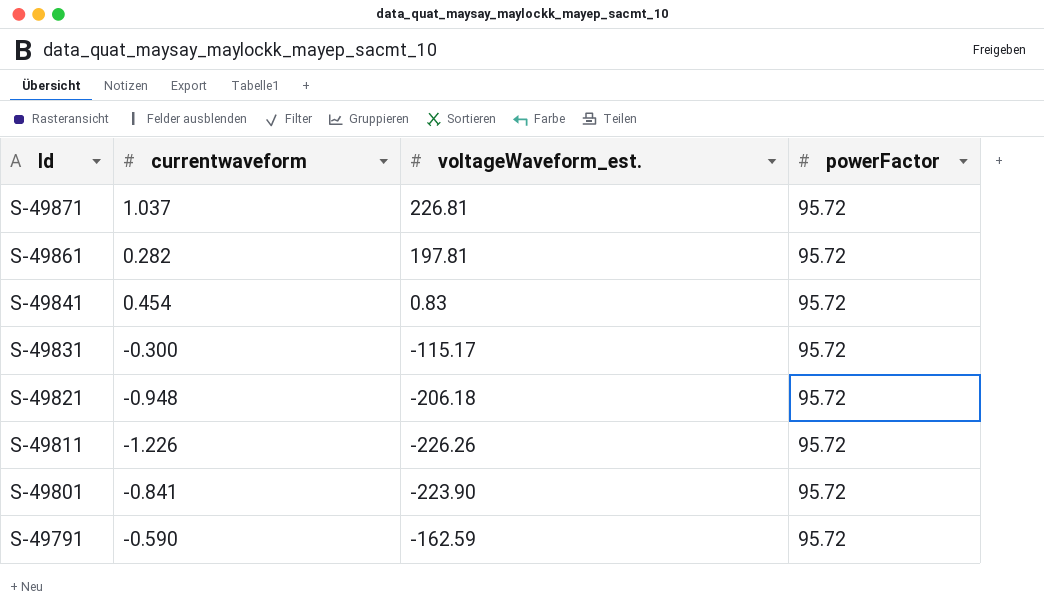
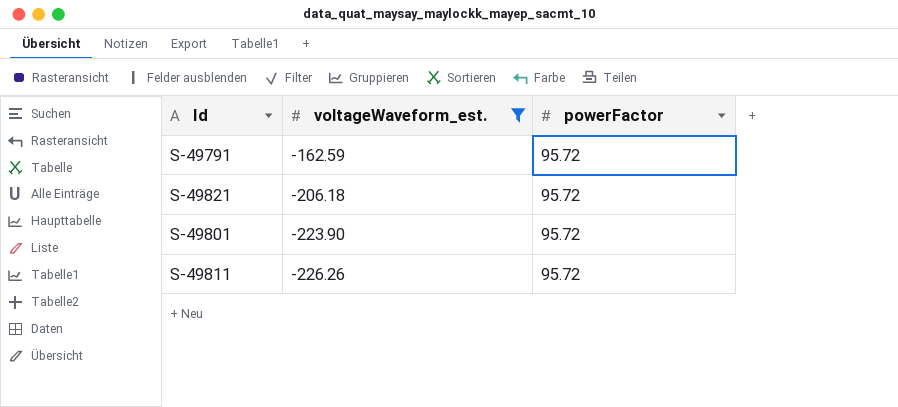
filter: none -> voltageWaveform_est. <= -162.59
row order: Id descending -> voltageWaveform_est. descending
column currentwaveform | position: 2 -> none

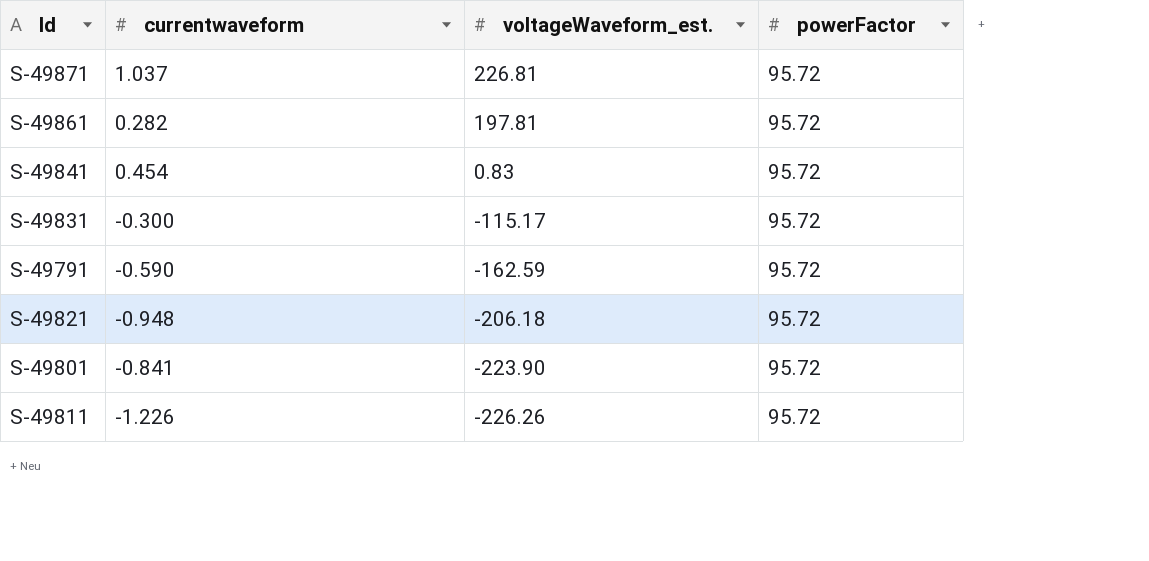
filter: voltageWaveform_est. <= -162.59 -> none
column currentwaveform | position: none -> 2

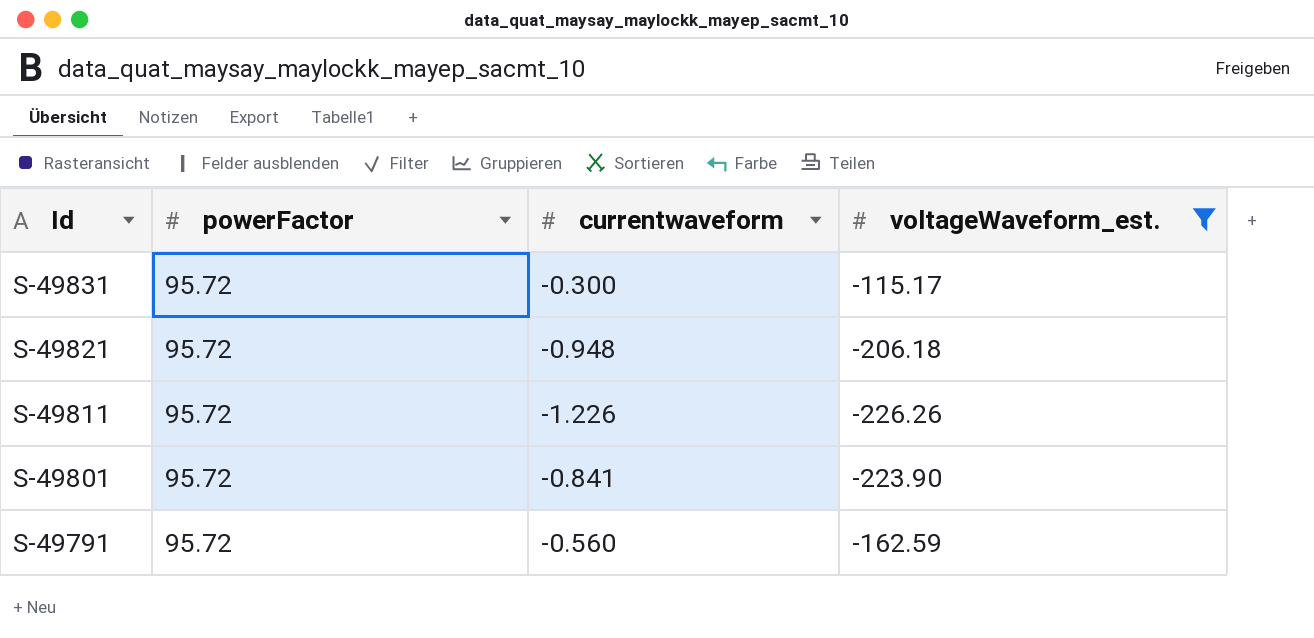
filter: none -> voltageWaveform_est. <= -115.17
row order: voltageWaveform_est. descending -> Id descending
column powerFactor | position: 4 -> 2
S-49791 | currentwaveform: -0.590 -> -0.560

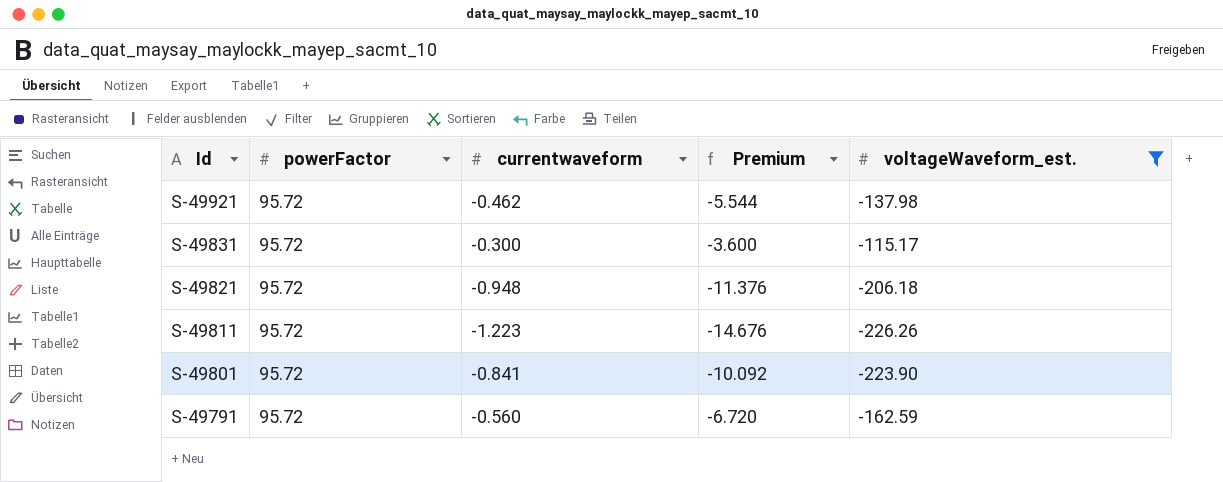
column Premium | formula: none -> [currentwaveform] * 12
row S-49921: none -> 95.72 | -0.462 | -5.544 | -137.98
S-49811 | currentwaveform: -1.226 -> -1.223

